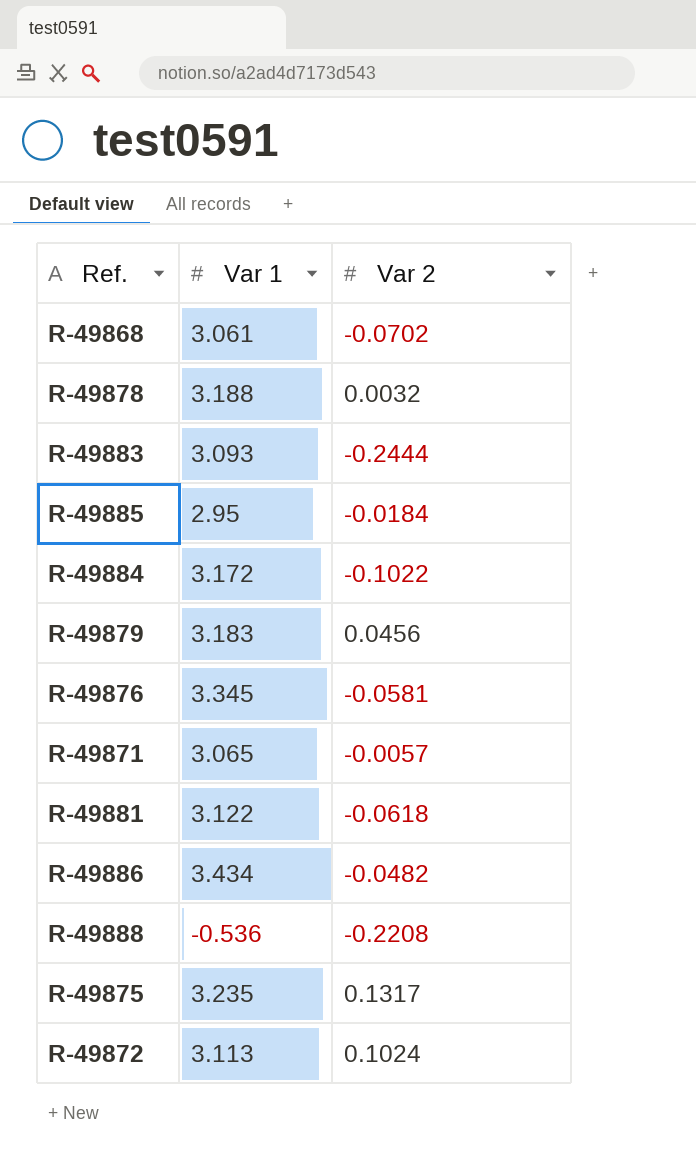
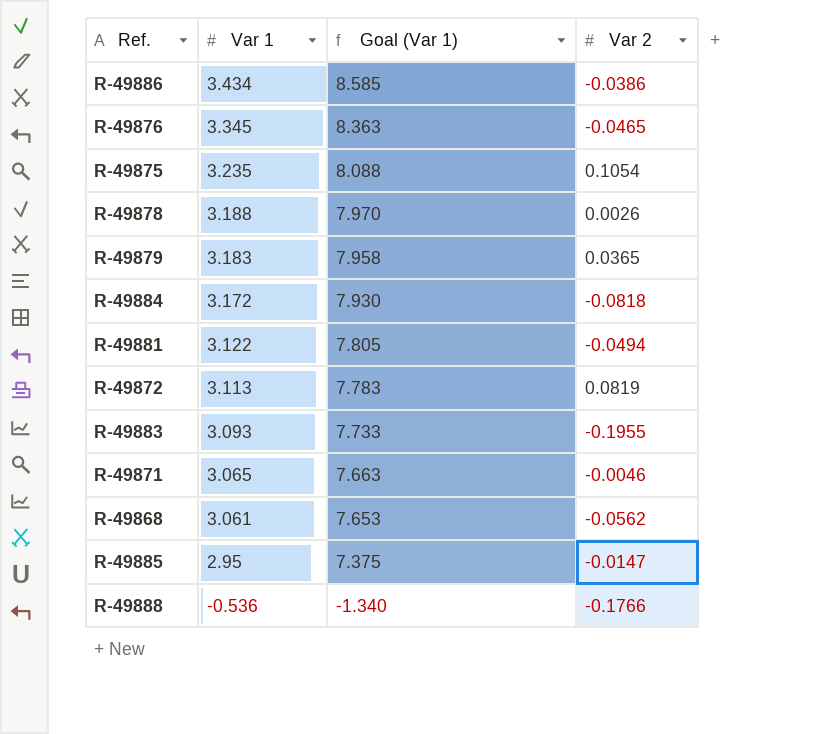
row order: none -> Var 1 descending
column Goal (Var 1) | formula: none -> [Var 1] * 2.5
R-49886 | Var 2: -0.0482 -> -0.0386
R-49876 | Var 2: -0.0581 -> -0.0465
R-49875 | Var 2: 0.1317 -> 0.1054
R-49878 | Var 2: 0.0032 -> 0.0026
R-49879 | Var 2: 0.0456 -> 0.0365
R-49884 | Var 2: -0.1022 -> -0.0818
R-49881 | Var 2: -0.0618 -> -0.0494
R-49872 | Var 2: 0.1024 -> 0.0819
R-49883 | Var 2: -0.2444 -> -0.1955
R-49871 | Var 2: -0.0057 -> -0.0046
R-49868 | Var 2: -0.0702 -> -0.0562
R-49885 | Var 2: -0.0184 -> -0.0147
R-49888 | Var 2: -0.2208 -> -0.1766

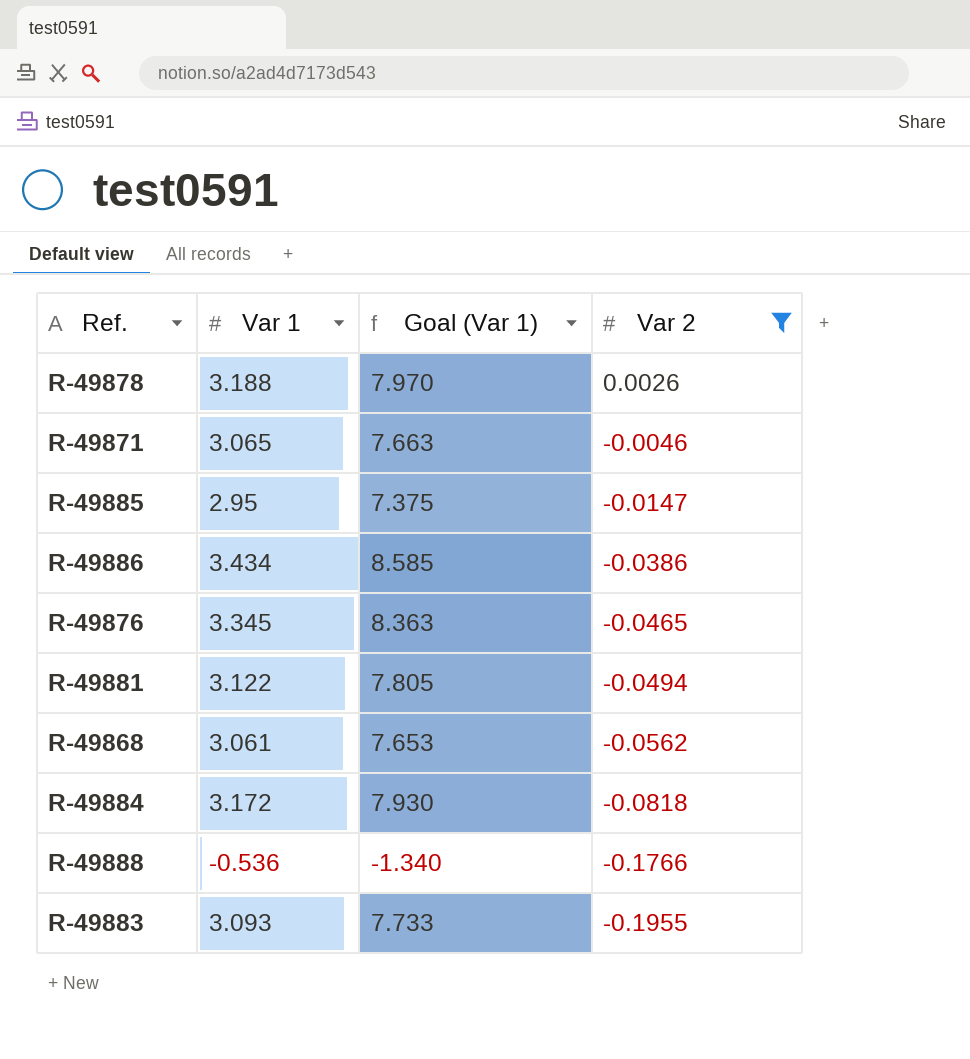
filter: none -> Var 2 <= 0.0026
row order: Var 1 descending -> Var 2 descending

